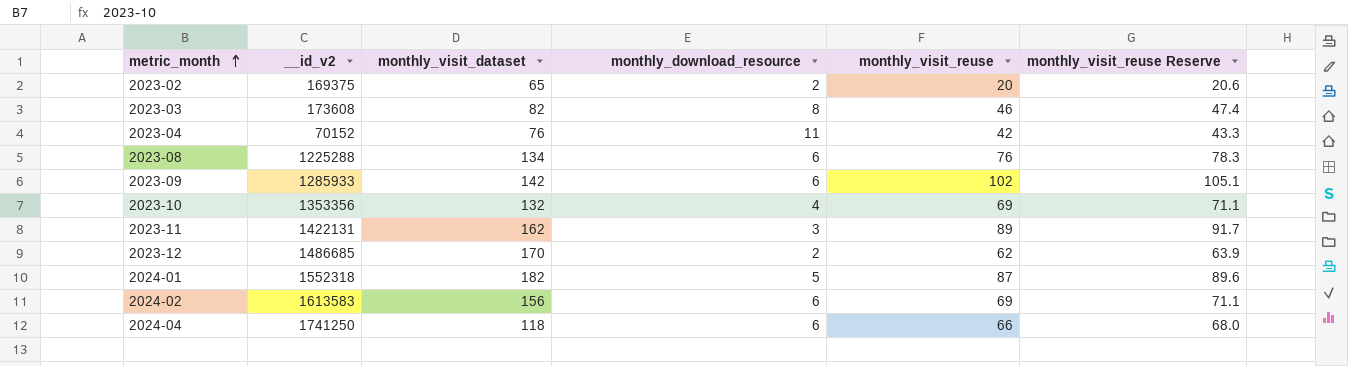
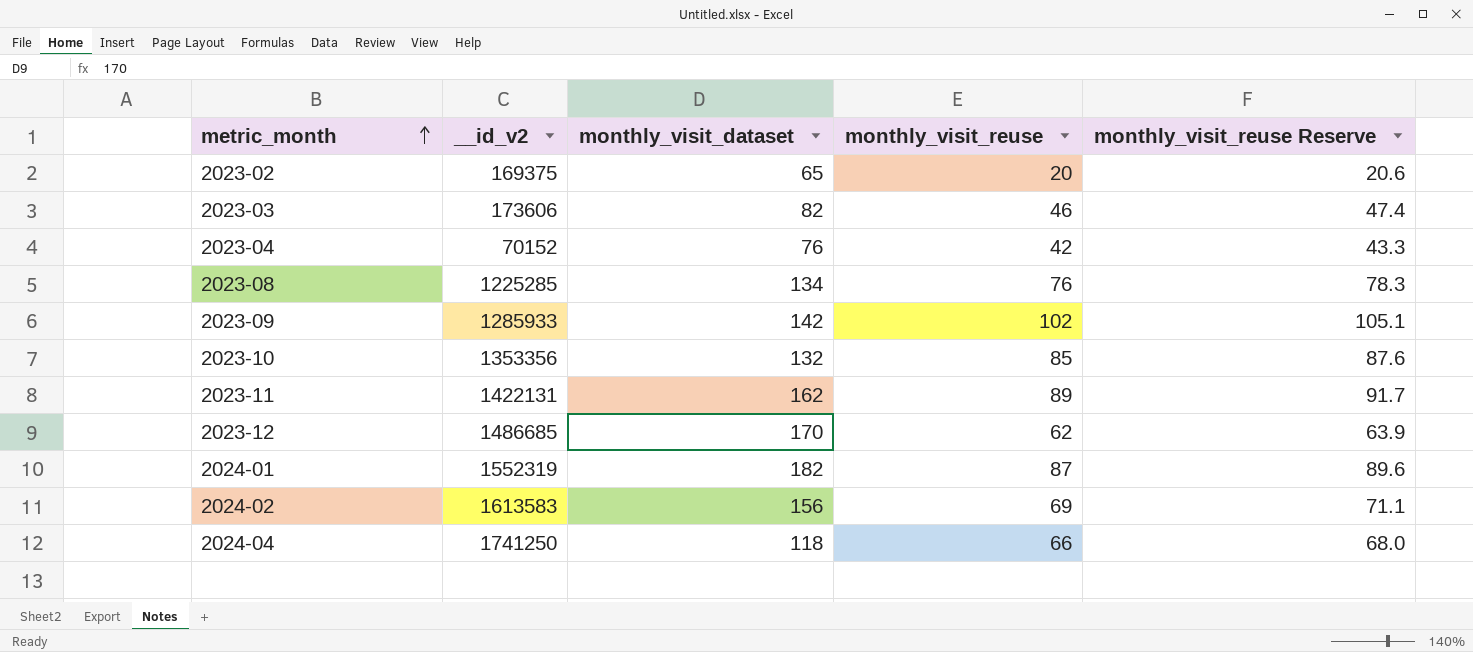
column monthly_download_resource | position: 4 -> none
2023-03 | __id_v2: 173608 -> 173606
2023-08 | __id_v2: 1225288 -> 1225285
2023-10 | monthly_visit_reuse: 69 -> 85
2023-10 | monthly_visit_reuse Reserve: 71.1 -> 87.6
2024-01 | __id_v2: 1552318 -> 1552319

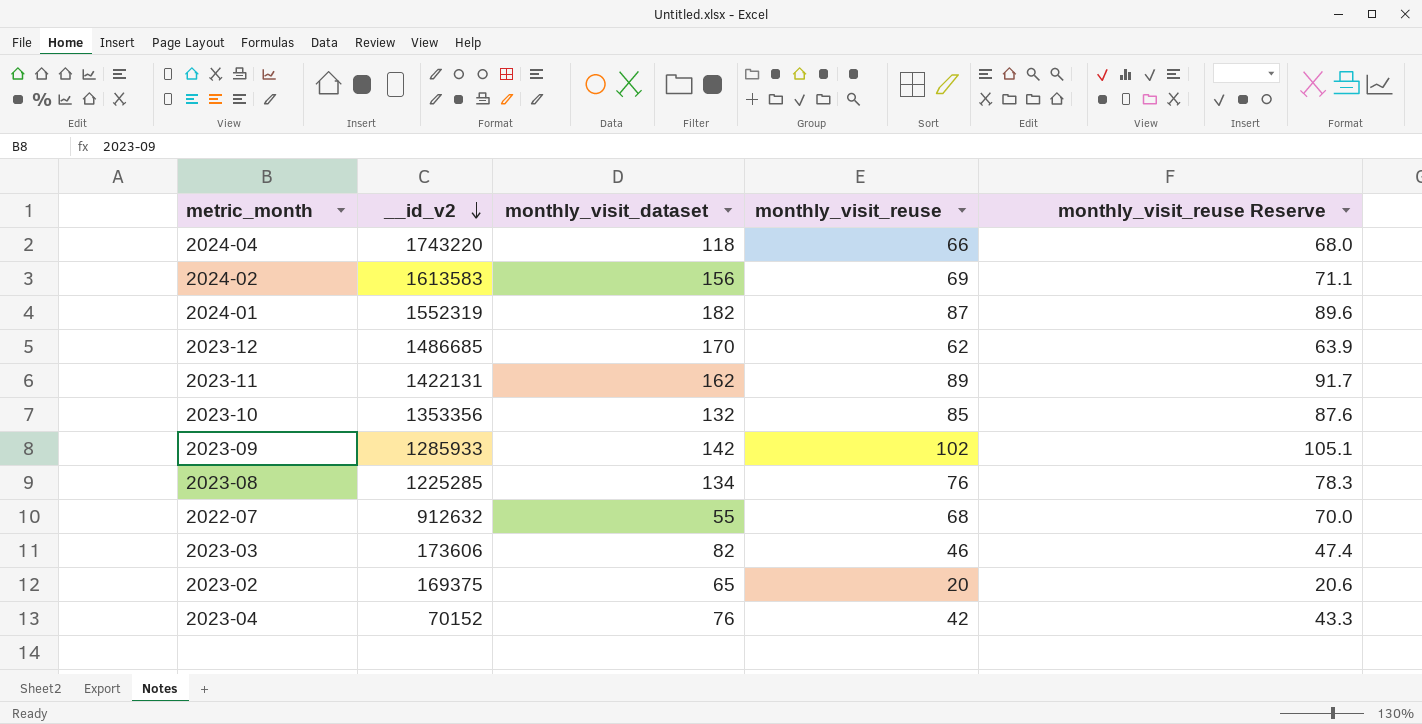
row order: metric_month ascending -> __id_v2 descending
2024-04 | __id_v2: 1741250 -> 1743220
row 2022-07: none -> 912632 | 55 | 68 | 70.0

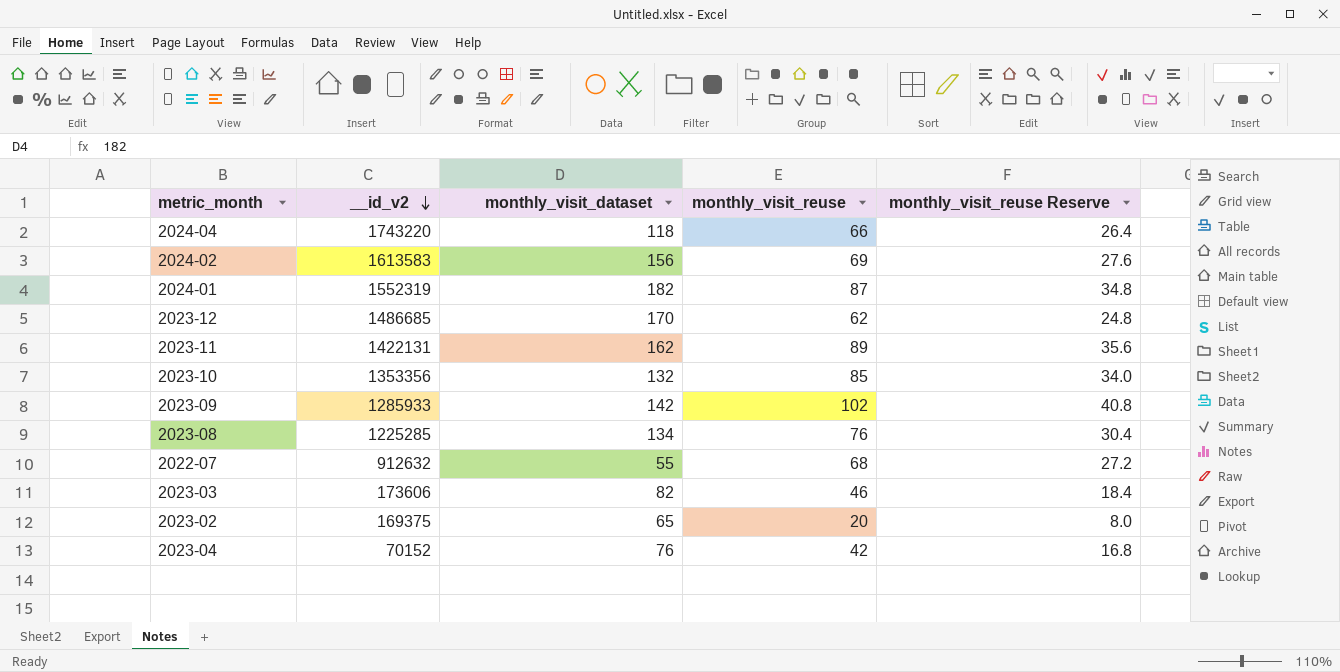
column monthly_visit_reuse Reserve | formula: [monthly_visit_reuse] * 1.03 -> [monthly_visit_reuse] * 0.4

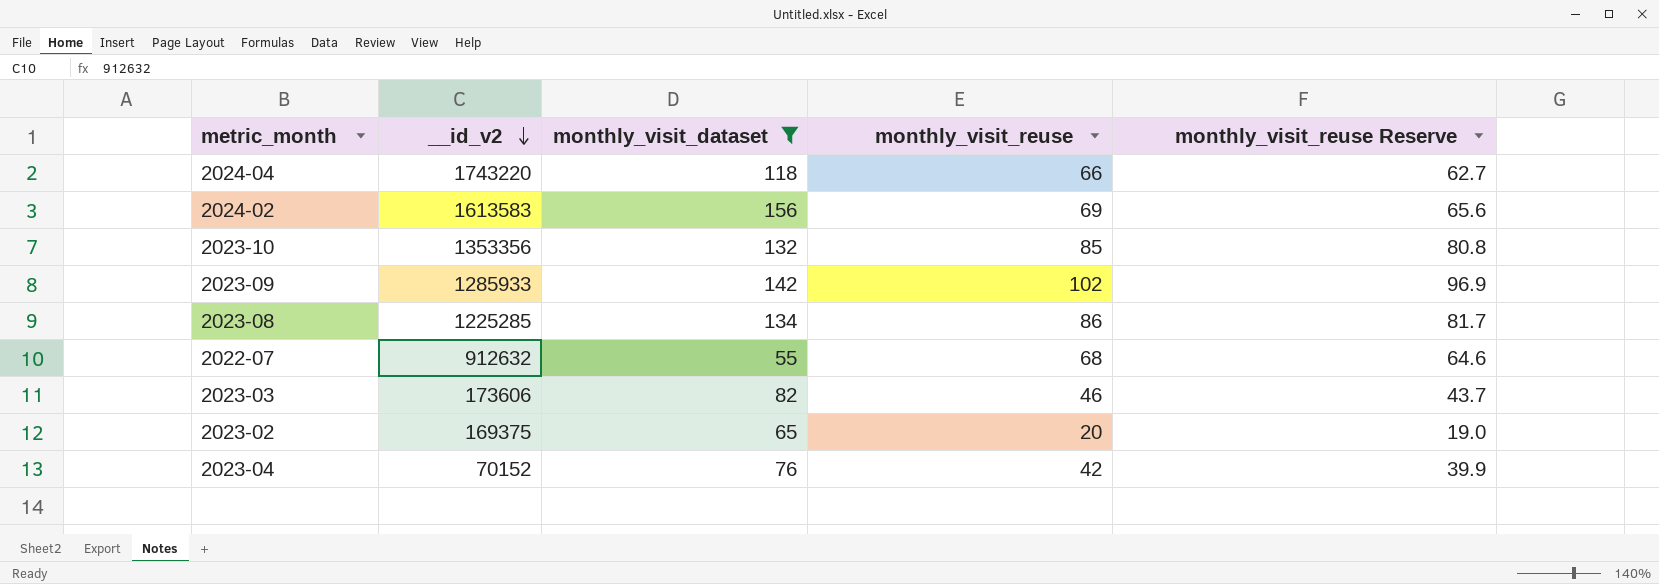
filter: none -> monthly_visit_dataset <= 156
column monthly_visit_reuse Reserve | formula: [monthly_visit_reuse] * 0.4 -> [monthly_visit_reuse] * 0.95
2023-08 | monthly_visit_reuse: 76 -> 86

